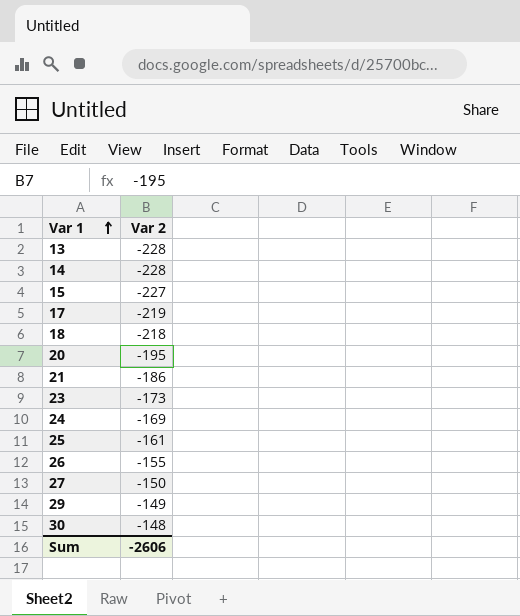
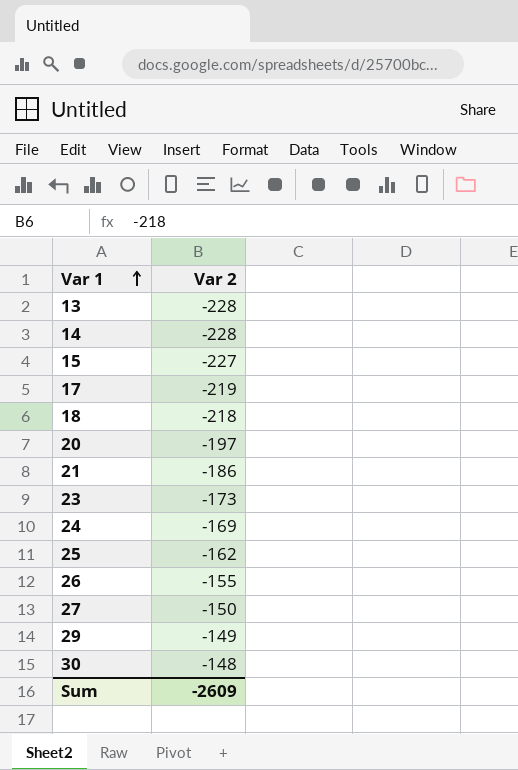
20 | Var 2: -195 -> -197
25 | Var 2: -161 -> -162
Sum | Var 2: -2606 -> -2609

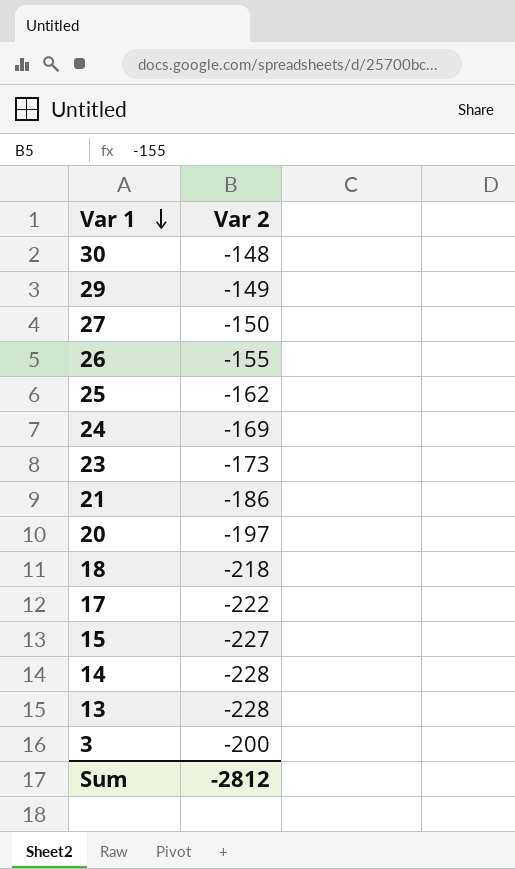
row order: Var 1 ascending -> Var 1 descending
17 | Var 2: -219 -> -222
row 3: none -> -200
Sum | Var 2: -2609 -> -2812

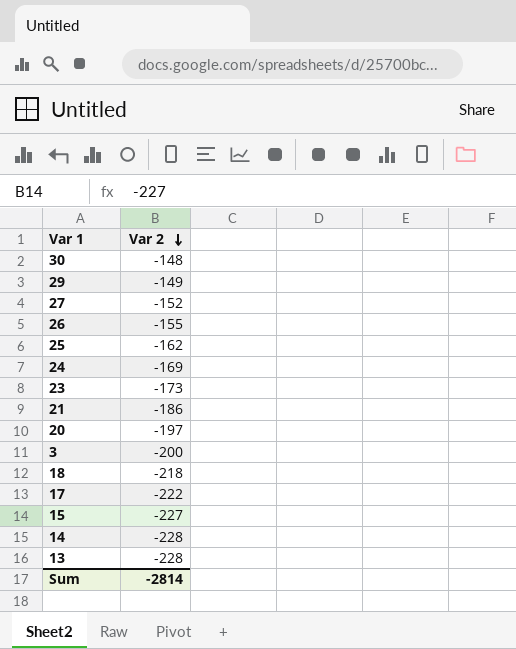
row order: Var 1 descending -> Var 2 descending
27 | Var 2: -150 -> -152
Sum | Var 2: -2812 -> -2814

